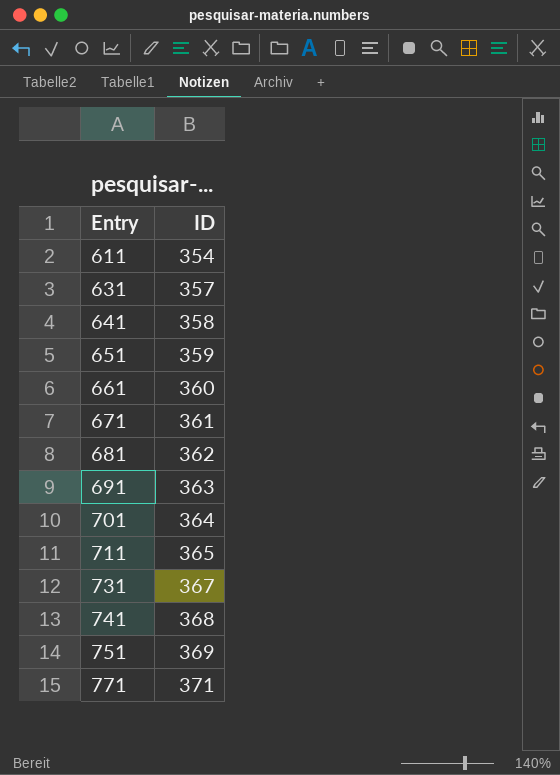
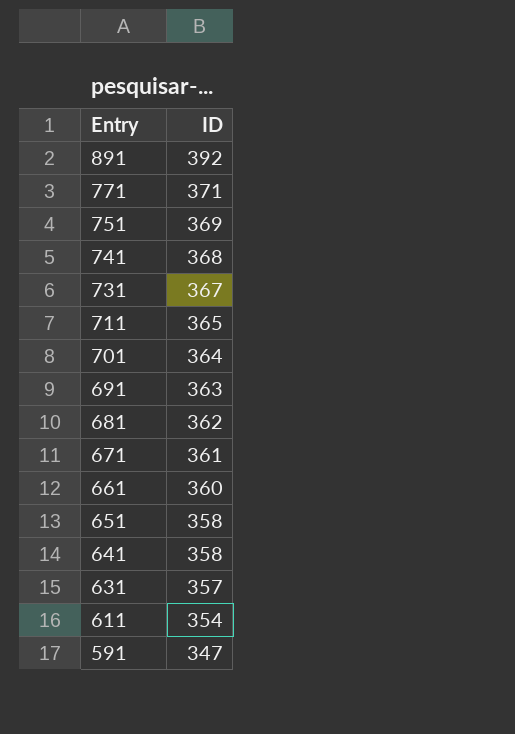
row order: Entry ascending -> Entry descending
row 891: none -> 392
651 | ID: 359 -> 358
row 591: none -> 347

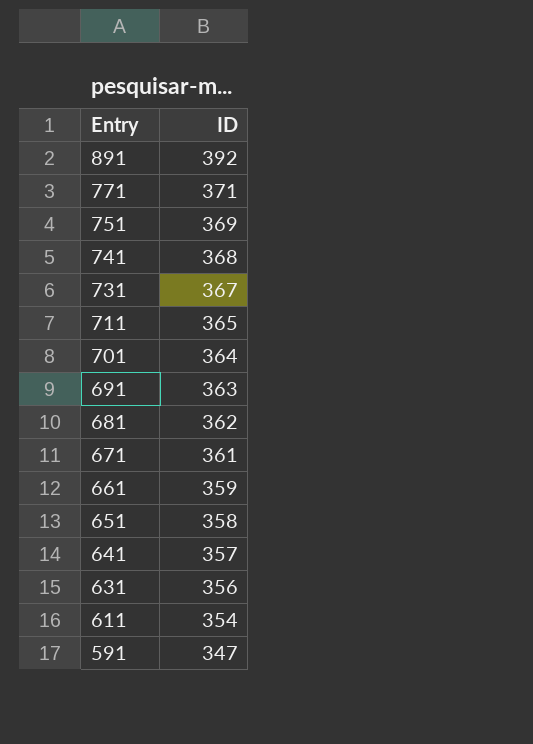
661 | ID: 360 -> 359
641 | ID: 358 -> 357
631 | ID: 357 -> 356

